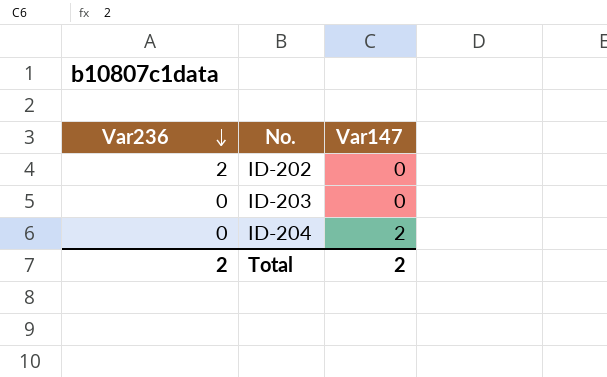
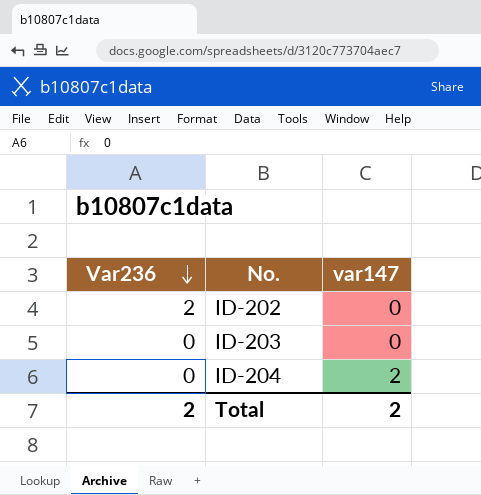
column name: Var147 -> var147

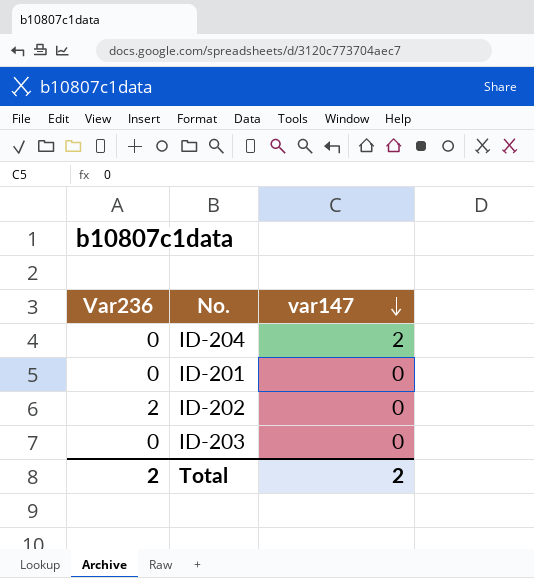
row order: Var236 descending -> var147 descending
row ID-201: none -> 0 | 0

